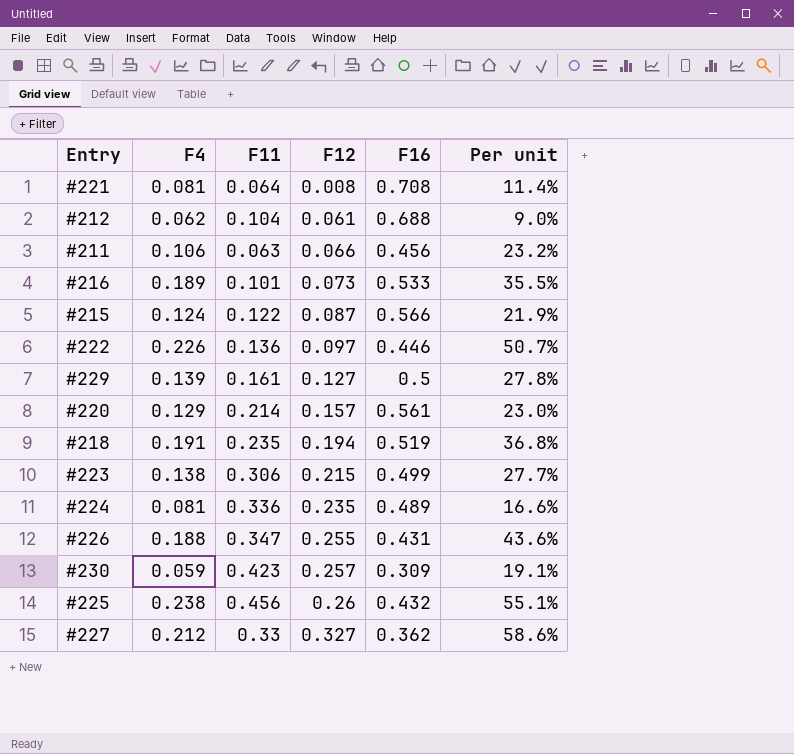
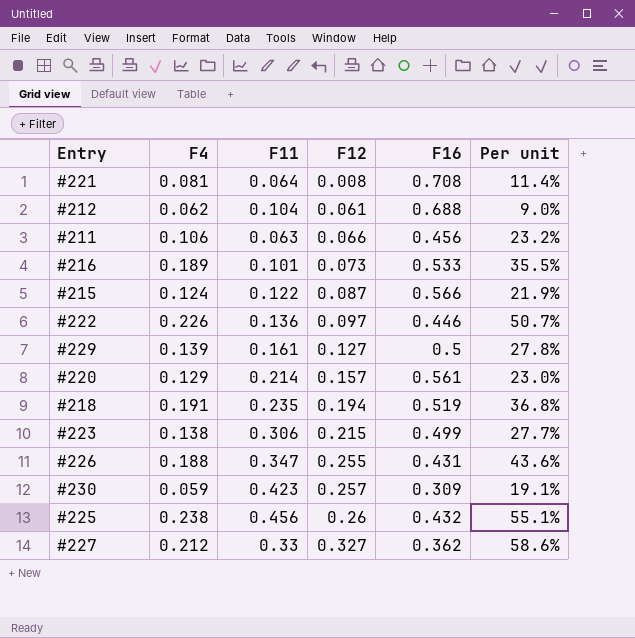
row #224: 0.081 | 0.336 | 0.235 | 0.489 | 16.6% -> none

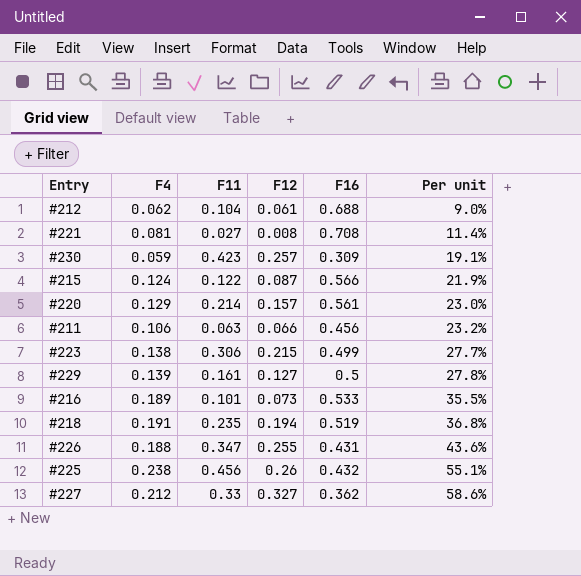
row order: F12 ascending -> Per unit ascending
row #222: 0.226 | 0.136 | 0.097 | 0.446 | 50.7% -> none
#221 | F11: 0.064 -> 0.027

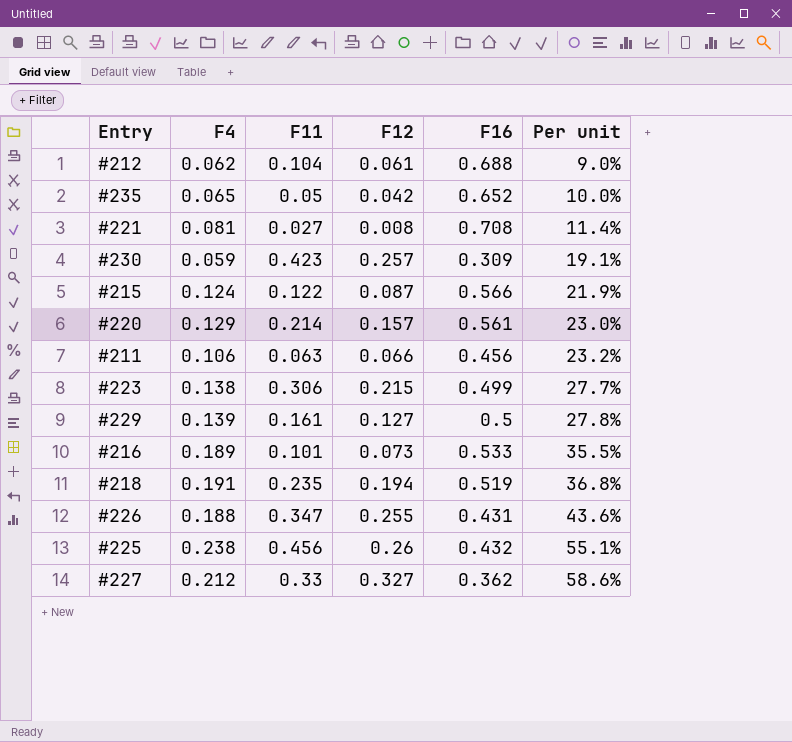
row #235: none -> 0.065 | 0.05 | 0.042 | 0.652 | 10.0%

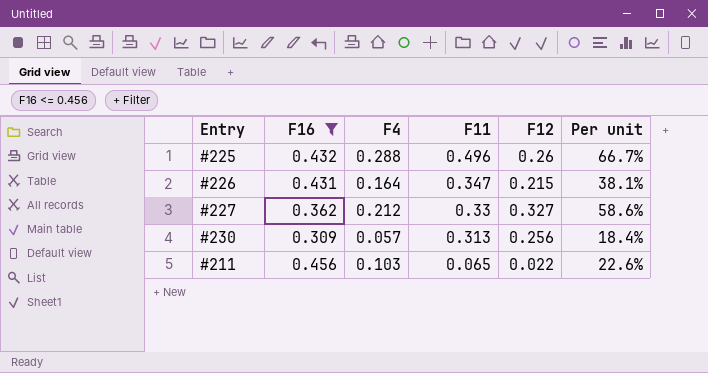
filter: none -> F16 <= 0.456
row order: Per unit ascending -> F11 descending
column F16 | position: 5 -> 2
#225 | F4: 0.238 -> 0.288
#225 | F11: 0.456 -> 0.496
#225 | Per unit: 55.1% -> 66.7%
#226 | F4: 0.188 -> 0.164
#226 | F12: 0.255 -> 0.215
#226 | Per unit: 43.6% -> 38.1%
#230 | F4: 0.059 -> 0.057
#230 | F11: 0.423 -> 0.313
#230 | F12: 0.257 -> 0.256
#230 | Per unit: 19.1% -> 18.4%
#211 | F4: 0.106 -> 0.103
#211 | F11: 0.063 -> 0.065
#211 | F12: 0.066 -> 0.022
#211 | Per unit: 23.2% -> 22.6%

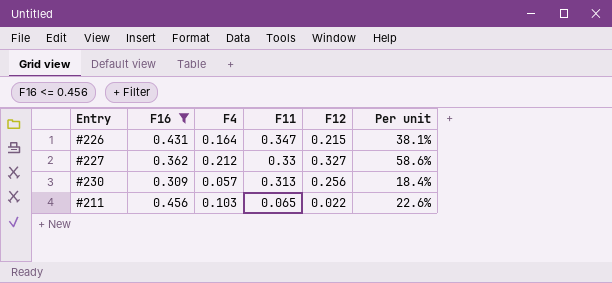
row #225: 0.432 | 0.288 | 0.496 | 0.26 | 66.7% -> none

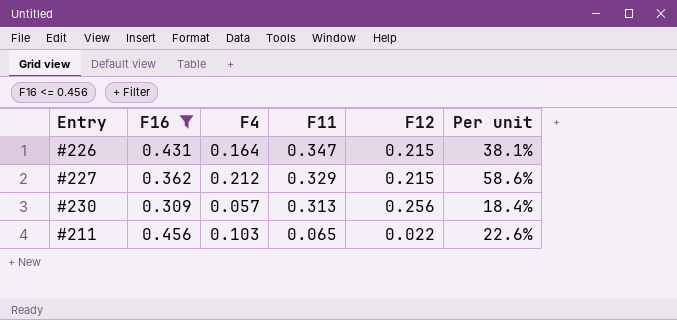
#227 | F11: 0.33 -> 0.329
#227 | F12: 0.327 -> 0.215

